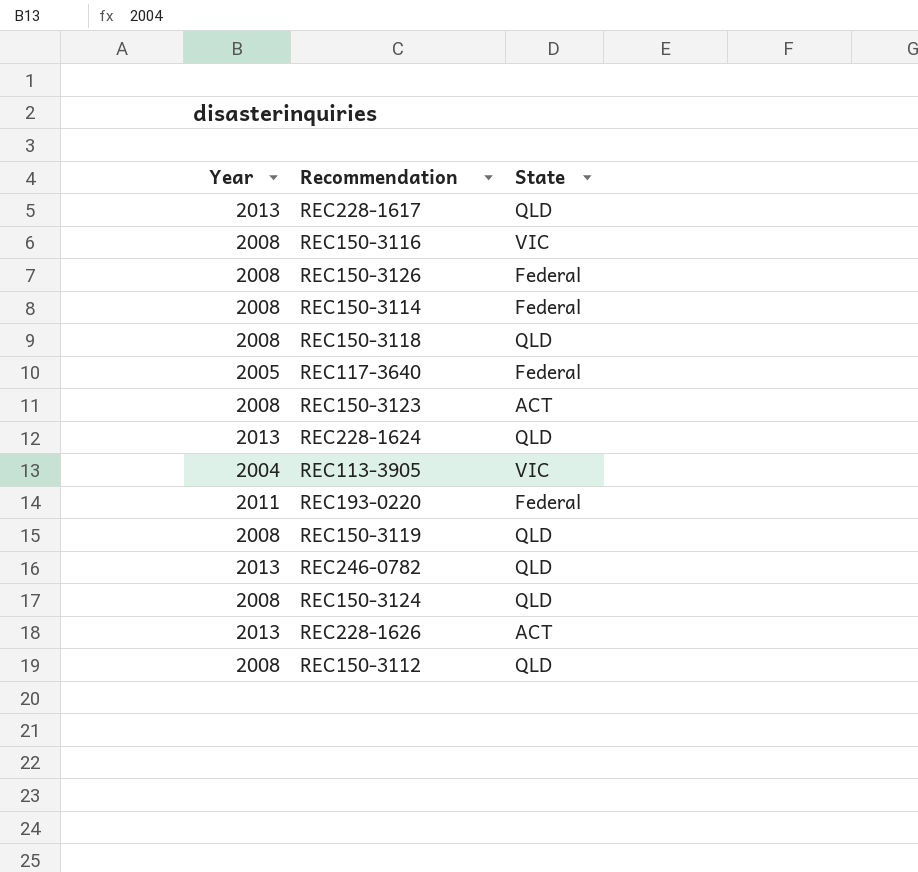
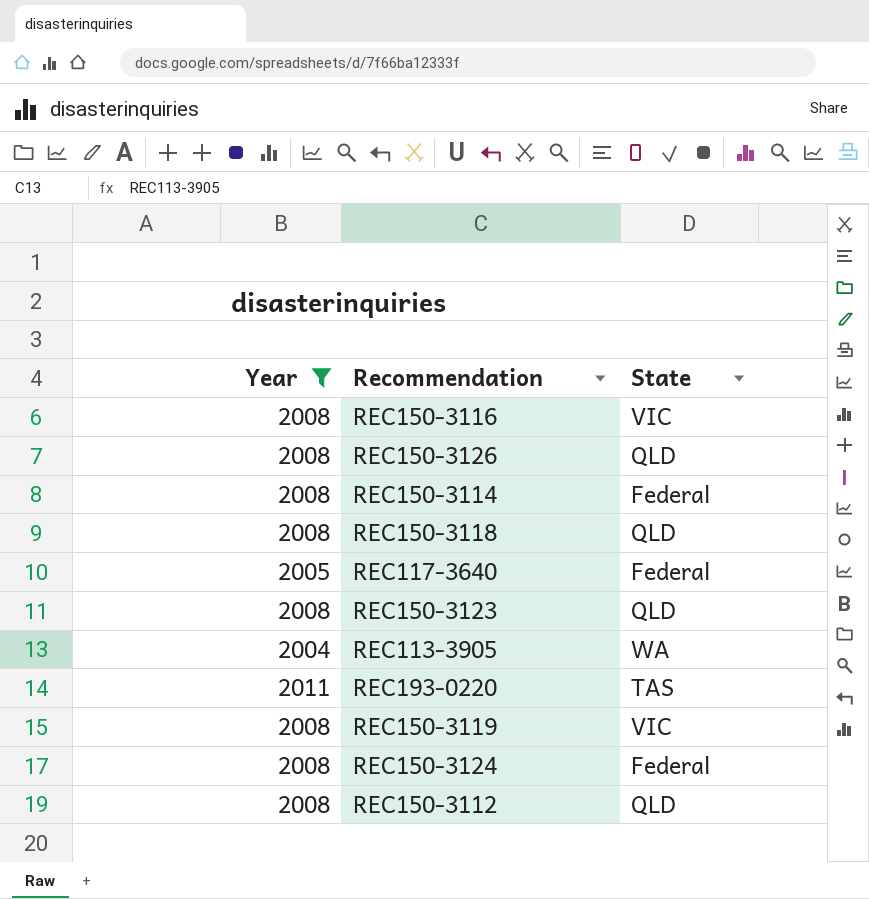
filter: none -> Year != 2013
REC150-3126 | State: Federal -> QLD
REC150-3123 | State: ACT -> QLD
REC113-3905 | State: VIC -> WA
REC193-0220 | State: Federal -> TAS
REC150-3119 | State: QLD -> VIC
REC150-3124 | State: QLD -> Federal

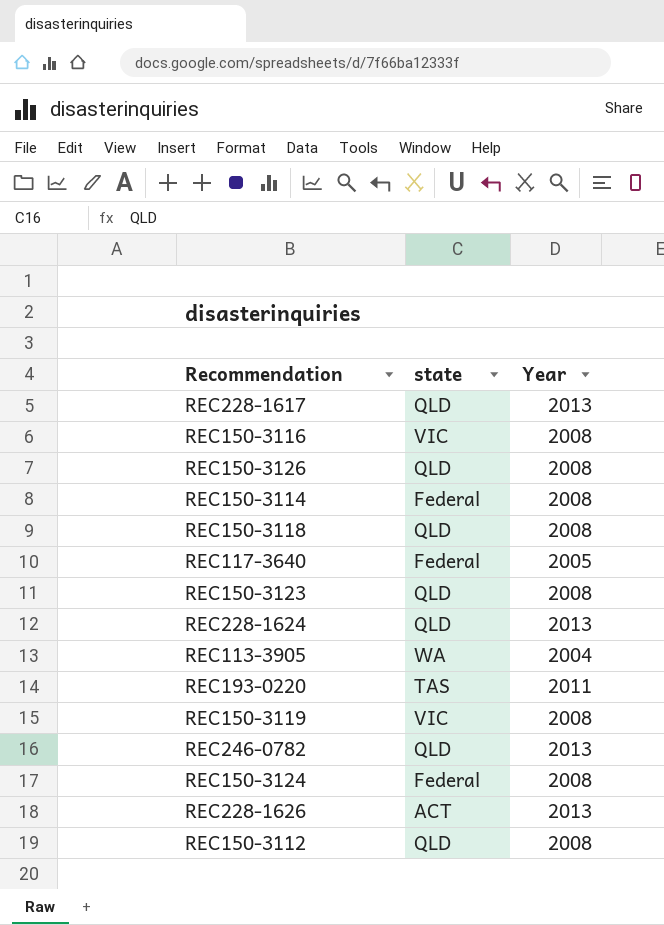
filter: Year != 2013 -> none
column name: State -> state
column Year | position: 1 -> 3

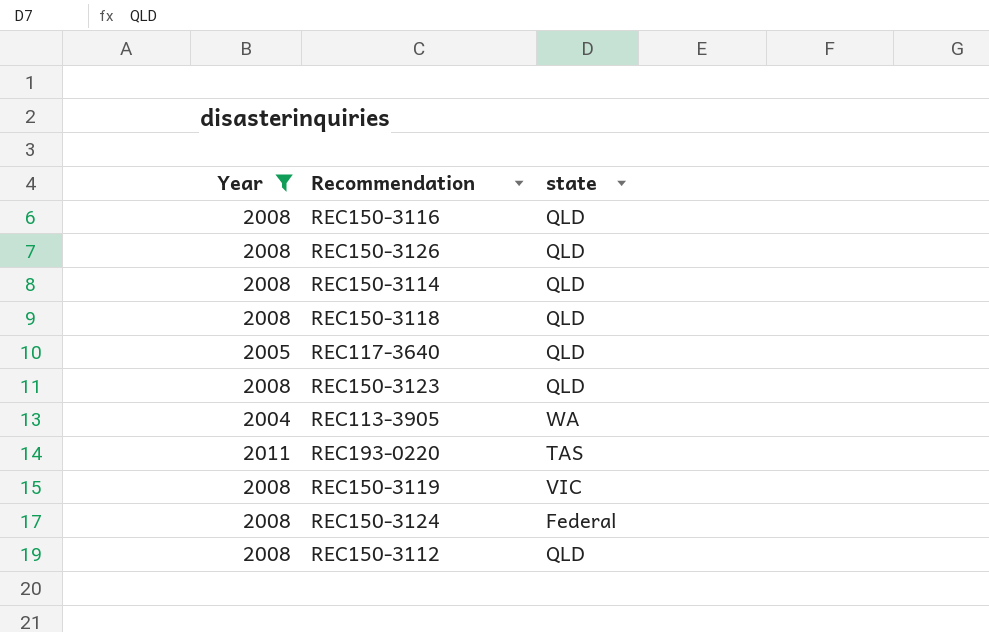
filter: none -> Year != 2013
column Year | position: 3 -> 1
REC150-3116 | state: VIC -> QLD
REC150-3114 | state: Federal -> QLD
REC117-3640 | state: Federal -> QLD

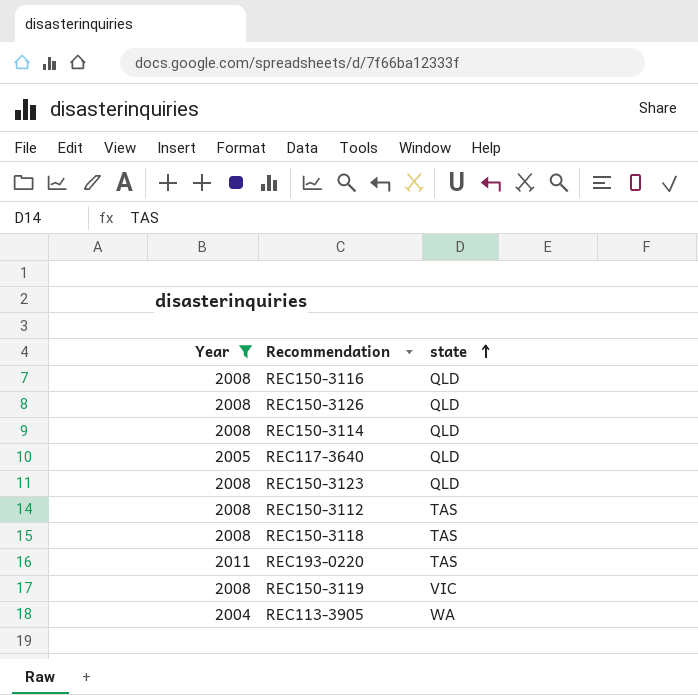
row order: none -> state ascending
row REC150-3124: 2008 | Federal -> none
REC150-3112 | state: QLD -> TAS
REC150-3118 | state: QLD -> TAS

